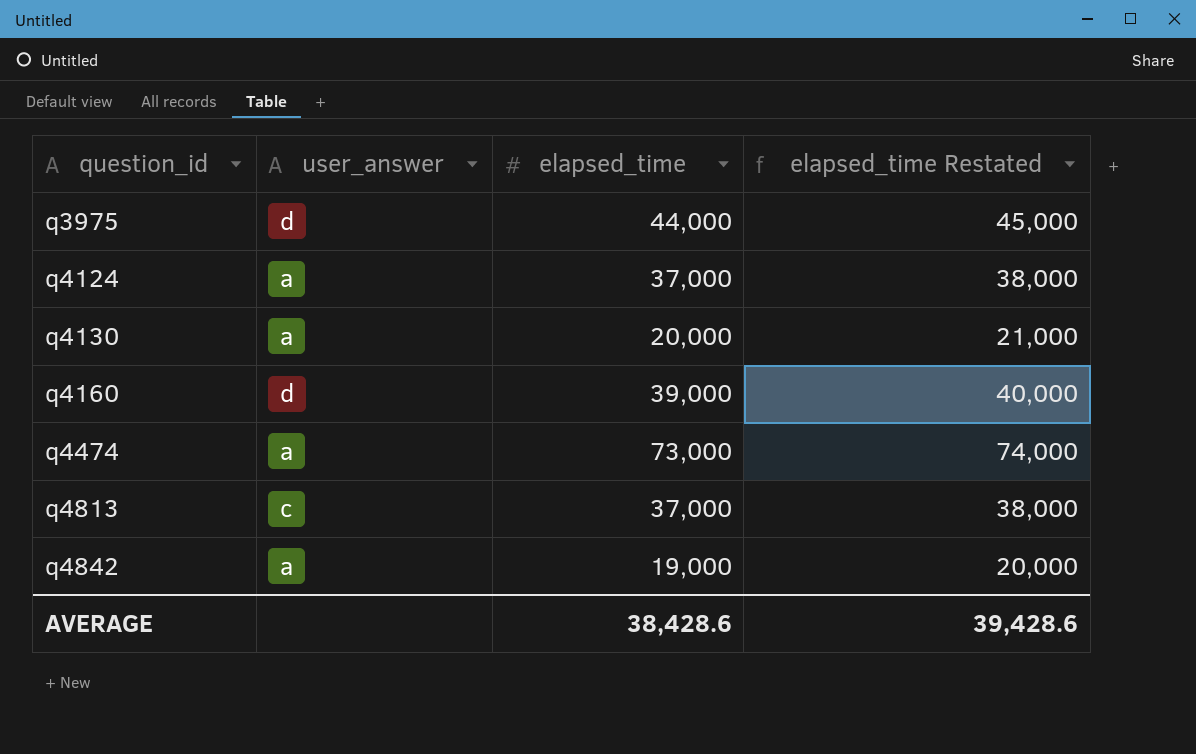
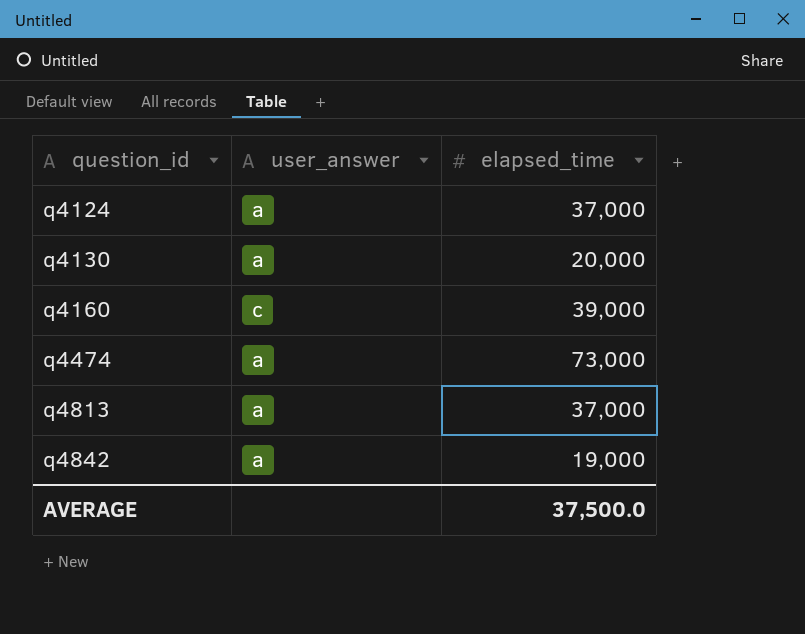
column elapsed_time Restated | formula: [elapsed_time] + 1000 -> none
row q3975: d | 44,000 | 45,000 -> none
q4160 | user_answer: d -> c
q4813 | user_answer: c -> a
AVERAGE | elapsed_time: 38,428.6 -> 37,500.0

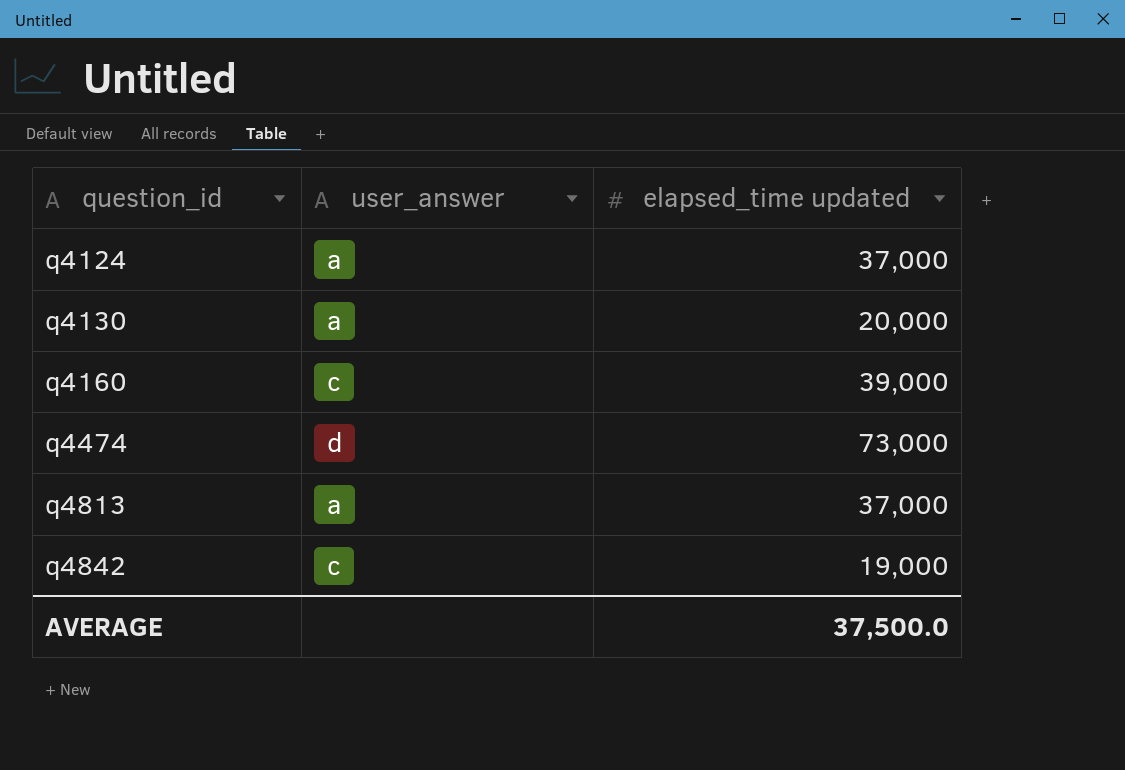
column name: elapsed_time -> elapsed_time updated
q4474 | user_answer: a -> d
q4842 | user_answer: a -> c

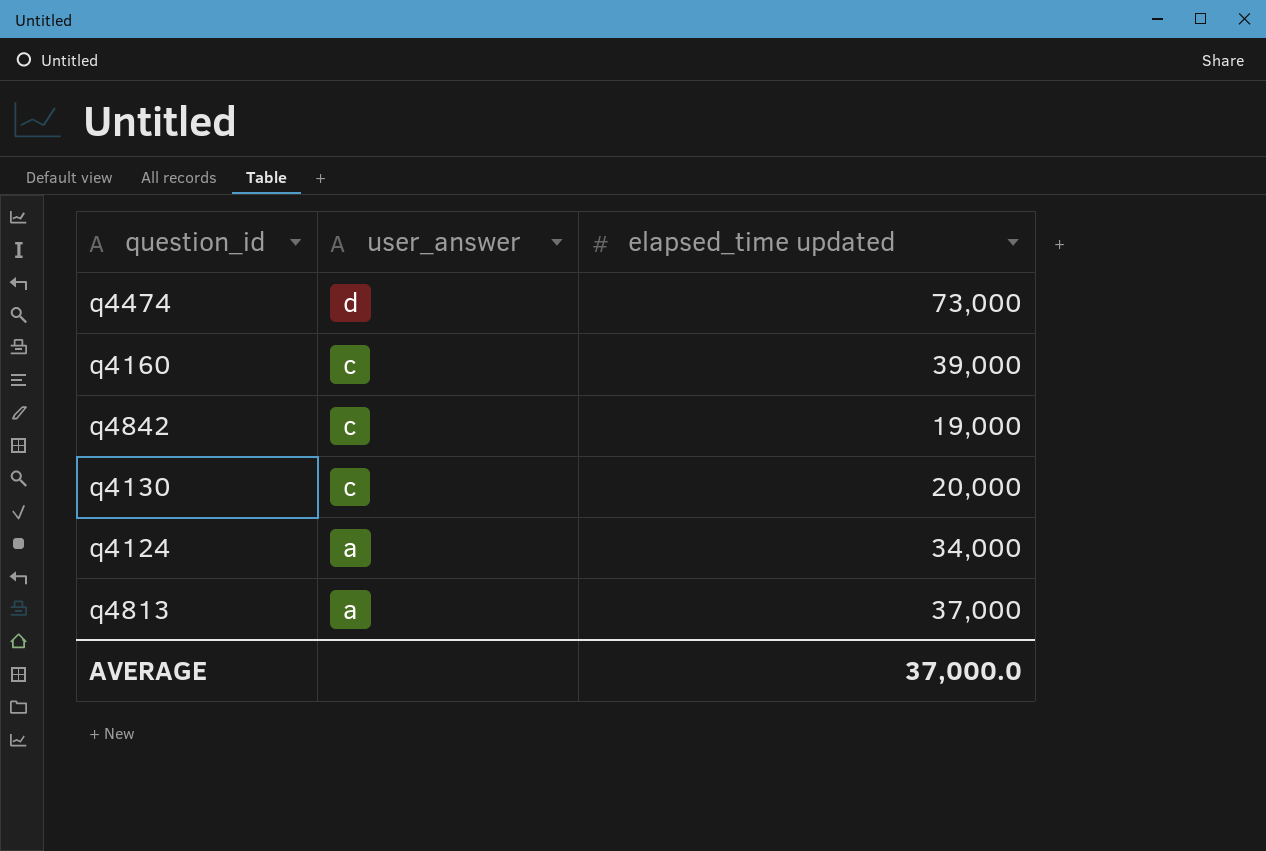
row order: question_id ascending -> user_answer descending
q4130 | user_answer: a -> c
q4124 | elapsed_time updated: 37,000 -> 34,000
AVERAGE | elapsed_time updated: 37,500.0 -> 37,000.0

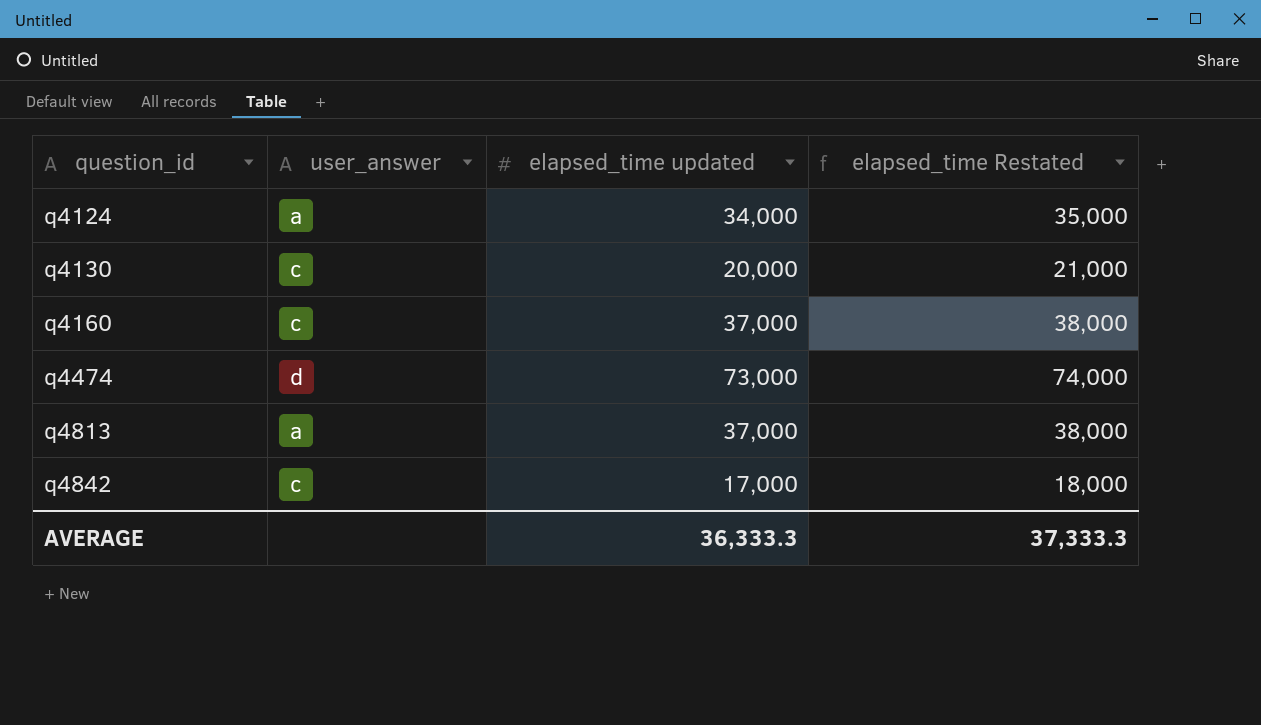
row order: user_answer descending -> question_id ascending
column elapsed_time Restated | formula: none -> [elapsed_time updated] + 1000
q4160 | elapsed_time updated: 39,000 -> 37,000
q4842 | elapsed_time updated: 19,000 -> 17,000
AVERAGE | elapsed_time updated: 37,000.0 -> 36,333.3

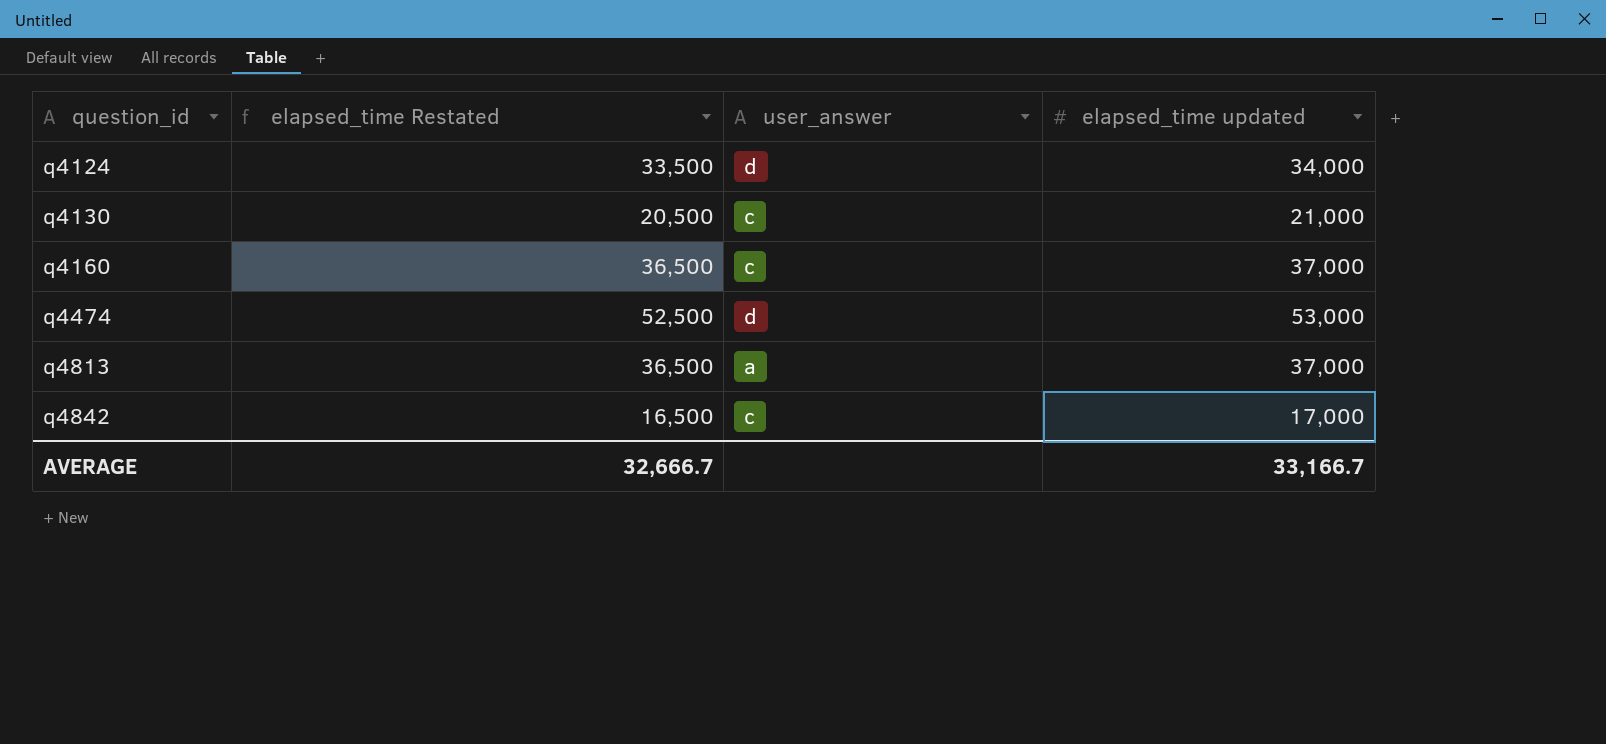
column elapsed_time Restated | formula: [elapsed_time updated] + 1000 -> [elapsed_time updated] - 500
column elapsed_time Restated | position: 4 -> 2
q4124 | user_answer: a -> d
q4130 | elapsed_time updated: 20,000 -> 21,000
q4474 | elapsed_time updated: 73,000 -> 53,000
AVERAGE | elapsed_time Restated: 37,333.3 -> 32,666.7
AVERAGE | elapsed_time updated: 36,333.3 -> 33,166.7

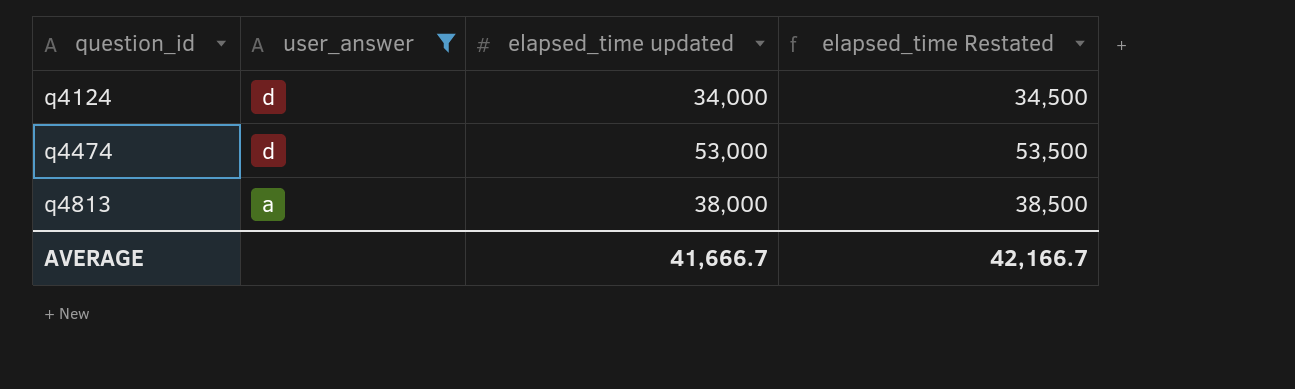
filter: none -> user_answer != c
column elapsed_time Restated | formula: [elapsed_time updated] - 500 -> [elapsed_time updated] + 500
column elapsed_time Restated | position: 2 -> 4
q4813 | elapsed_time updated: 37,000 -> 38,000
AVERAGE | elapsed_time updated: 33,166.7 -> 41,666.7
AVERAGE | elapsed_time Restated: 32,666.7 -> 42,166.7

